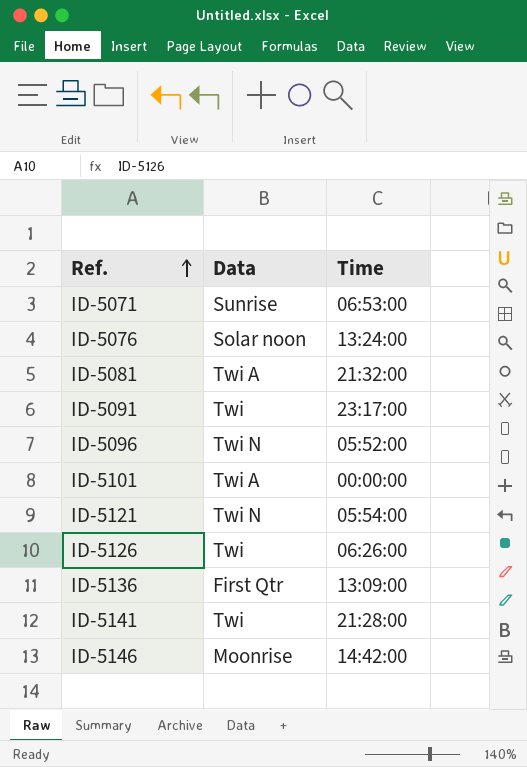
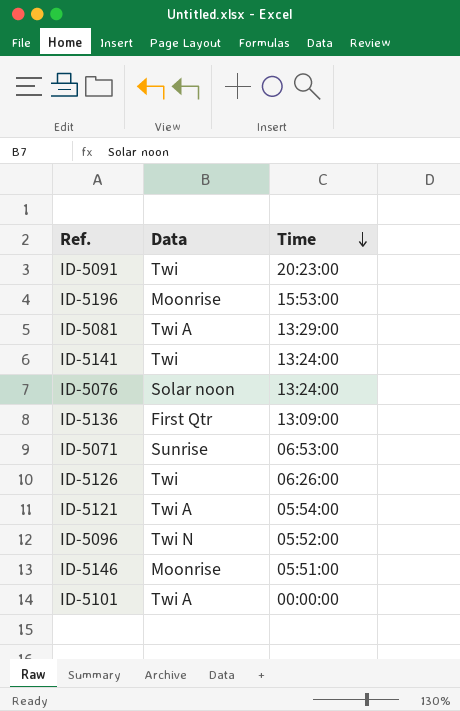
row order: Ref. ascending -> Time descending
ID-5091 | Time: 23:17:00 -> 20:23:00
row ID-5196: none -> Moonrise | 15:53:00
ID-5081 | Time: 21:32:00 -> 13:29:00
ID-5141 | Time: 21:28:00 -> 13:24:00
ID-5121 | Data: Twi N -> Twi A
ID-5146 | Time: 14:42:00 -> 05:51:00

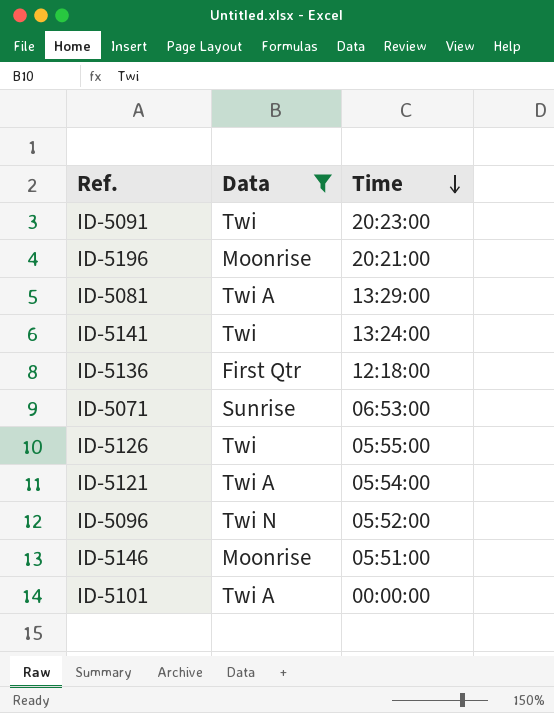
filter: none -> Data != Solar noon
ID-5196 | Time: 15:53:00 -> 20:21:00
ID-5136 | Time: 13:09:00 -> 12:18:00
ID-5126 | Time: 06:26:00 -> 05:55:00

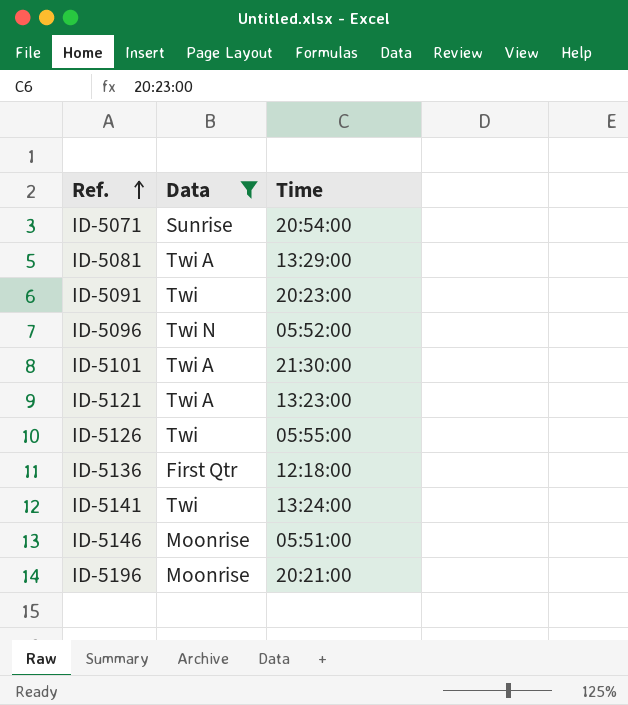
row order: Time descending -> Ref. ascending
ID-5071 | Time: 06:53:00 -> 20:54:00
ID-5101 | Time: 00:00:00 -> 21:30:00
ID-5121 | Time: 05:54:00 -> 13:23:00

